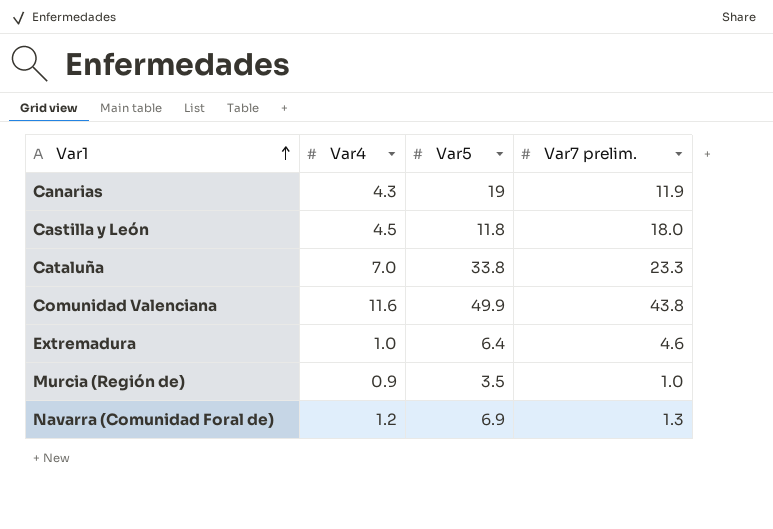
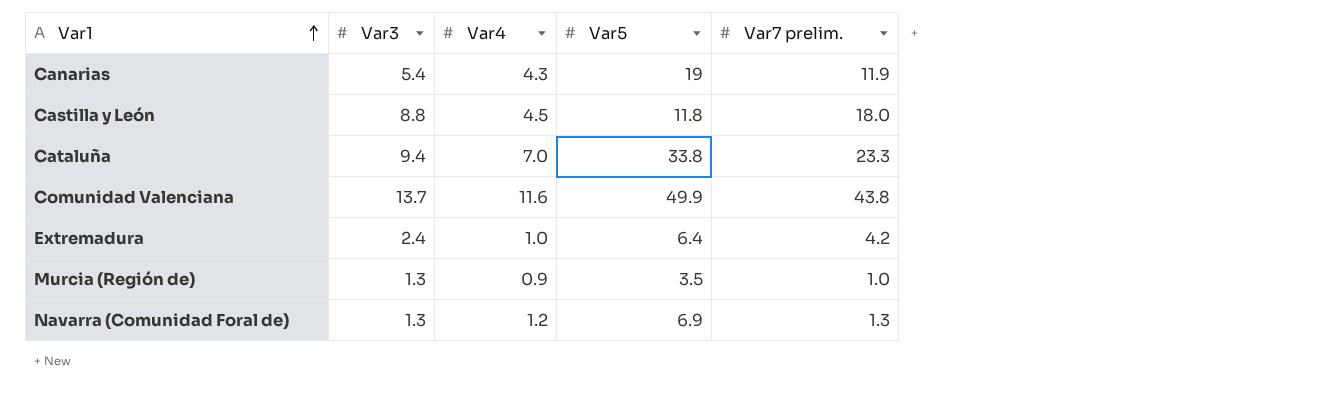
column Var3 | position: none -> 2
Extremadura | Var7 prelim.: 4.6 -> 4.2

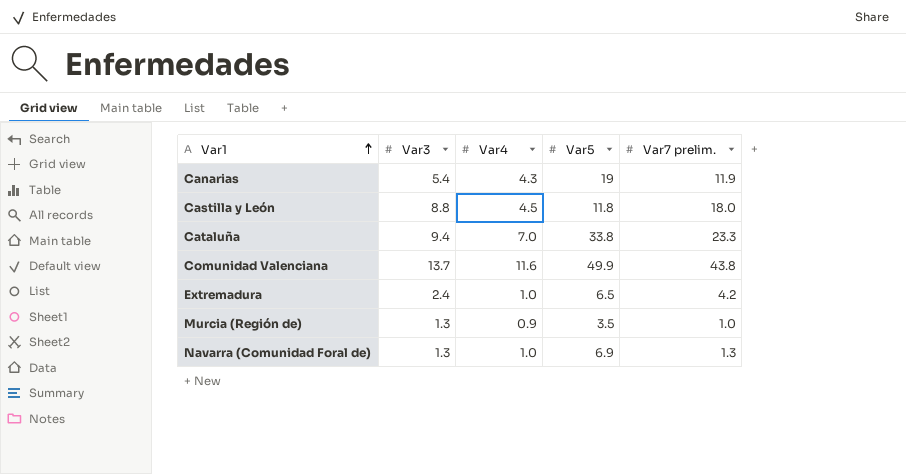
Extremadura | Var5: 6.4 -> 6.5
Navarra (Comunidad Foral de) | Var4: 1.2 -> 1.0

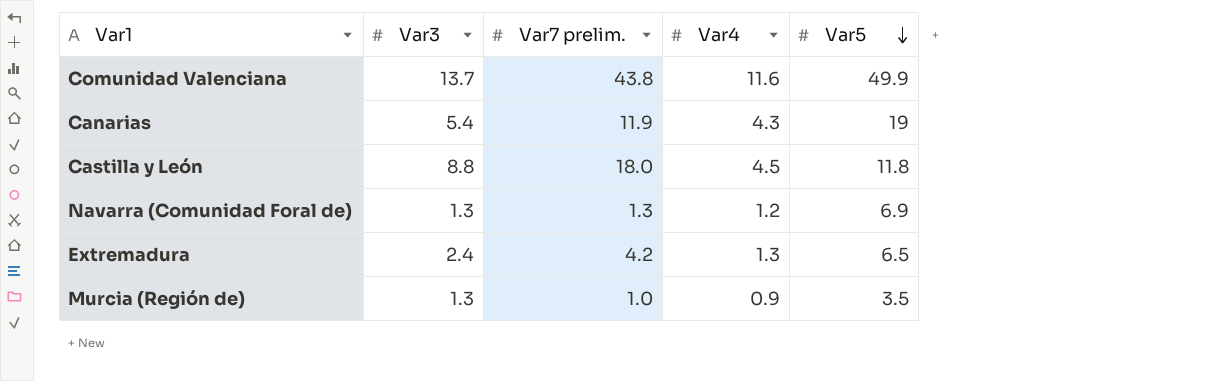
row order: Var1 ascending -> Var5 descending
column Var7 prelim. | position: 5 -> 3
row Cataluña: 9.4 | 7.0 | 33.8 | 23.3 -> none
Navarra (Comunidad Foral de) | Var4: 1.0 -> 1.2
Extremadura | Var4: 1.0 -> 1.3

